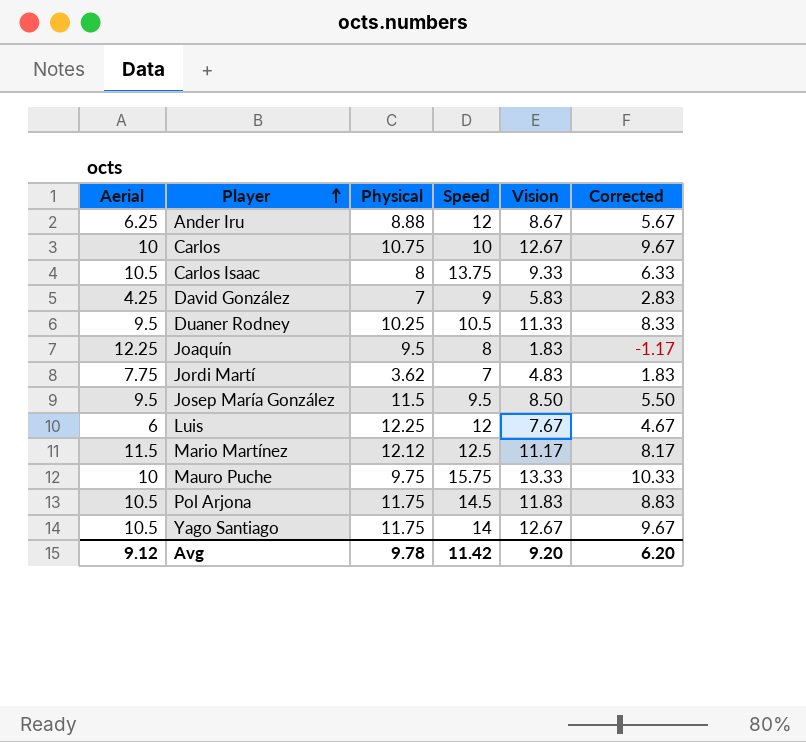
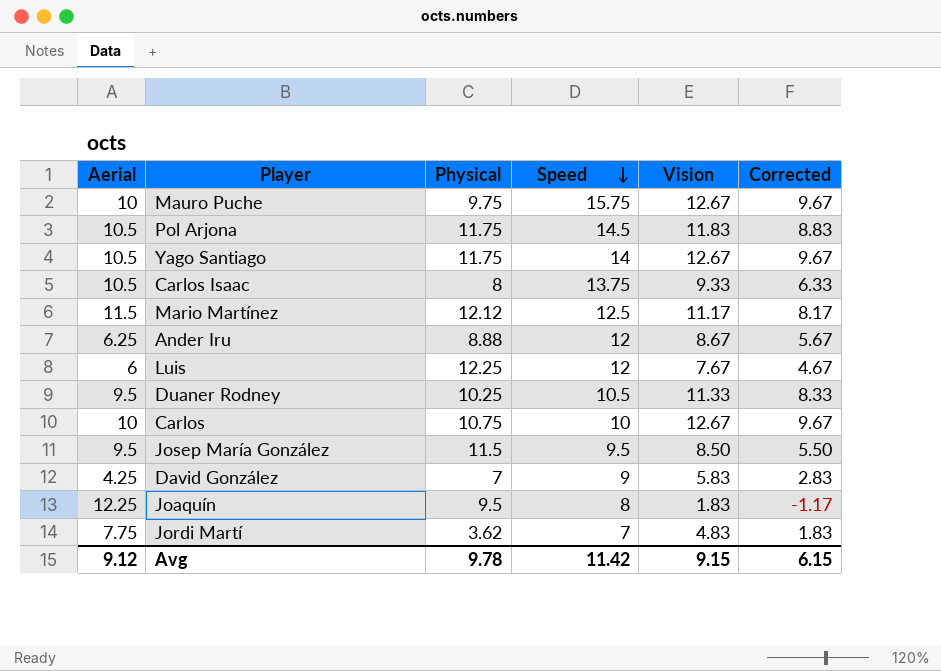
row order: Player ascending -> Speed descending
Mauro Puche | Vision: 13.33 -> 12.67
Mauro Puche | Corrected: 10.33 -> 9.67
Avg | Vision: 9.20 -> 9.15
Avg | Corrected: 6.20 -> 6.15

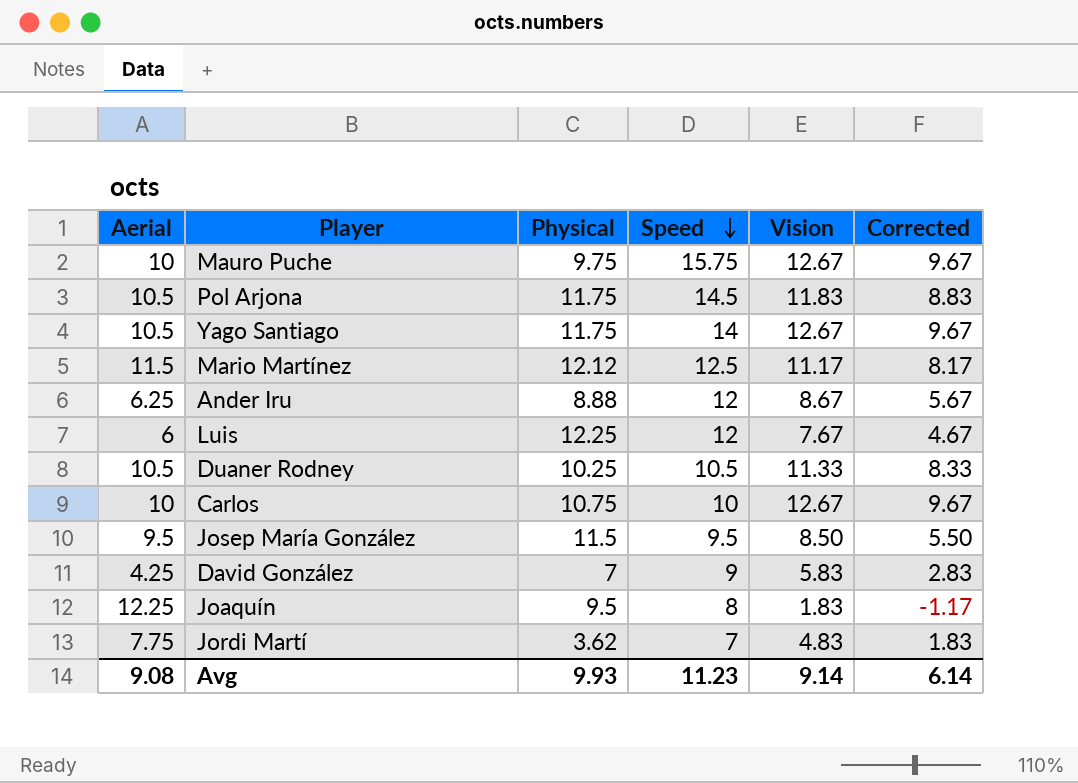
row Carlos Isaac: 10.5 | 8 | 13.75 | 9.33 | 6.33 -> none
Duaner Rodney | Aerial: 9.5 -> 10.5
Avg | Aerial: 9.12 -> 9.08
Avg | Physical: 9.78 -> 9.93
Avg | Speed: 11.42 -> 11.23
Avg | Vision: 9.15 -> 9.14
Avg | Corrected: 6.15 -> 6.14

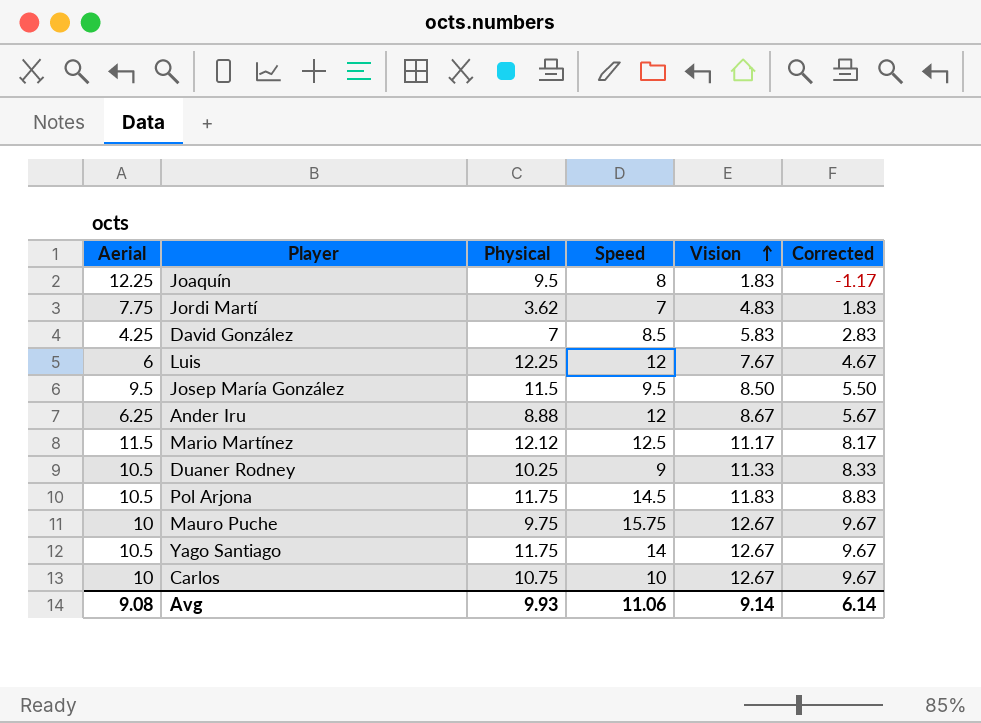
row order: Speed descending -> Vision ascending
David González | Speed: 9 -> 8.5
Duaner Rodney | Speed: 10.5 -> 9
Avg | Speed: 11.23 -> 11.06

